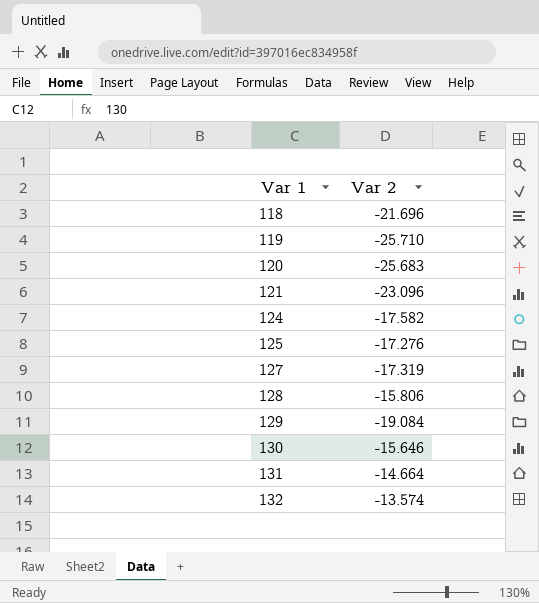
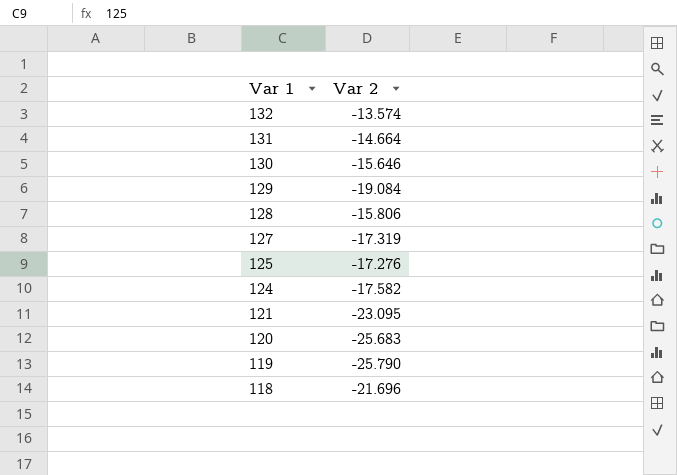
row order: Var 1 ascending -> Var 1 descending
121 | Var 2: -23.096 -> -23.095
119 | Var 2: -25.710 -> -25.790

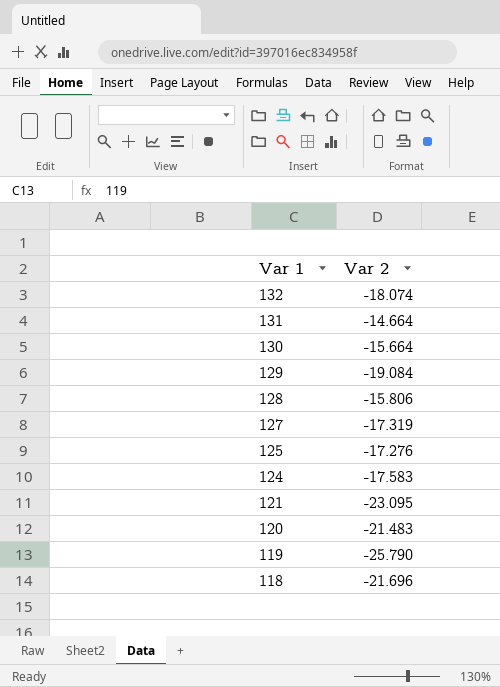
132 | Var 2: -13.574 -> -18.074
130 | Var 2: -15.646 -> -15.664
124 | Var 2: -17.582 -> -17.583
120 | Var 2: -25.683 -> -21.483

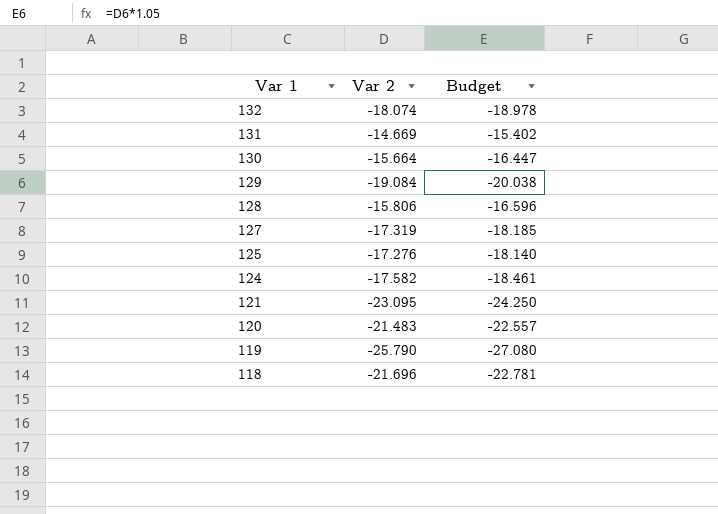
column Budget | formula: none -> [Var 2] * 1.05
131 | Var 2: -14.664 -> -14.669
124 | Var 2: -17.583 -> -17.582

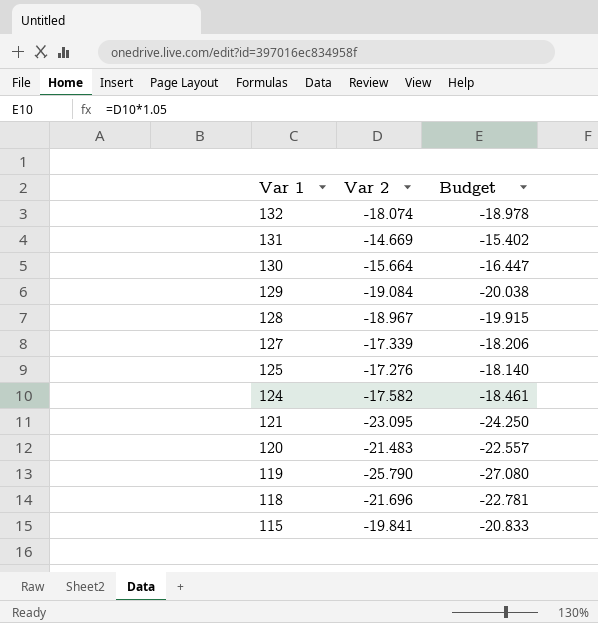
128 | Var 2: -15.806 -> -18.967
128 | Budget: -16.596 -> -19.915
127 | Var 2: -17.319 -> -17.339
127 | Budget: -18.185 -> -18.206
row 115: none -> -19.841 | -20.833

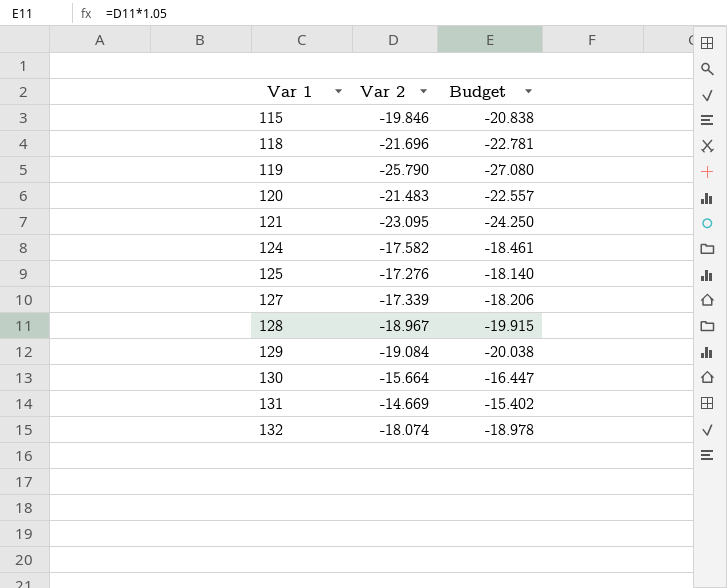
row order: Var 1 descending -> Var 1 ascending
115 | Var 2: -19.841 -> -19.846
115 | Budget: -20.833 -> -20.838

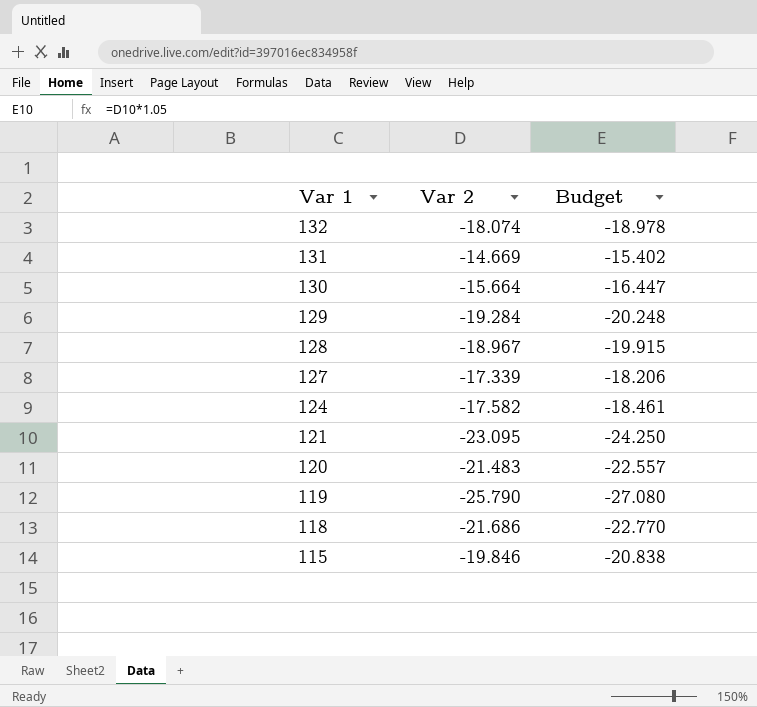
row order: Var 1 ascending -> Var 1 descending
row 125: -17.276 | -18.140 -> none
129 | Var 2: -19.084 -> -19.284
129 | Budget: -20.038 -> -20.248
118 | Var 2: -21.696 -> -21.686
118 | Budget: -22.781 -> -22.770

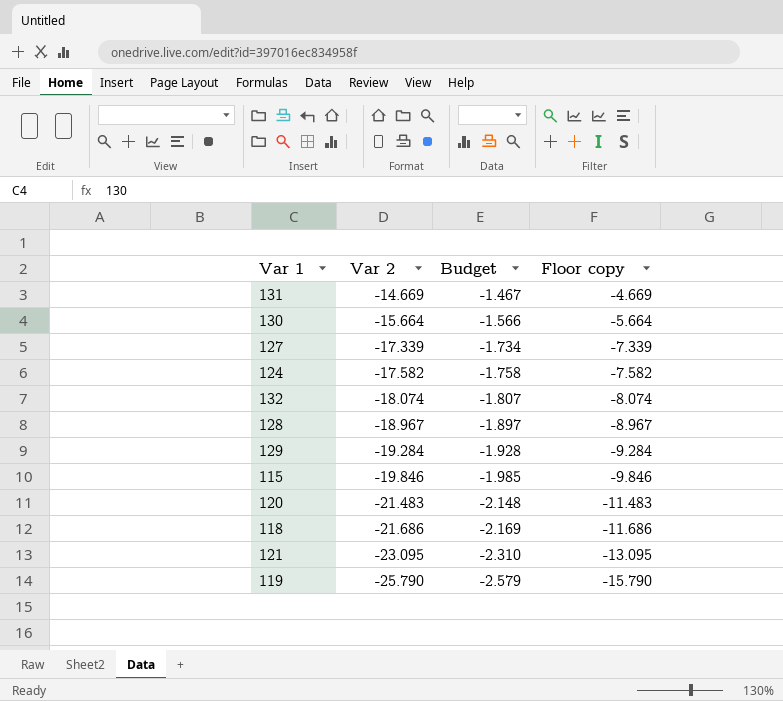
row order: Var 1 descending -> Var 2 descending
column Budget | formula: [Var 2] * 1.05 -> [Var 2] * 0.1
column Floor copy | formula: none -> [Var 2] + 10

